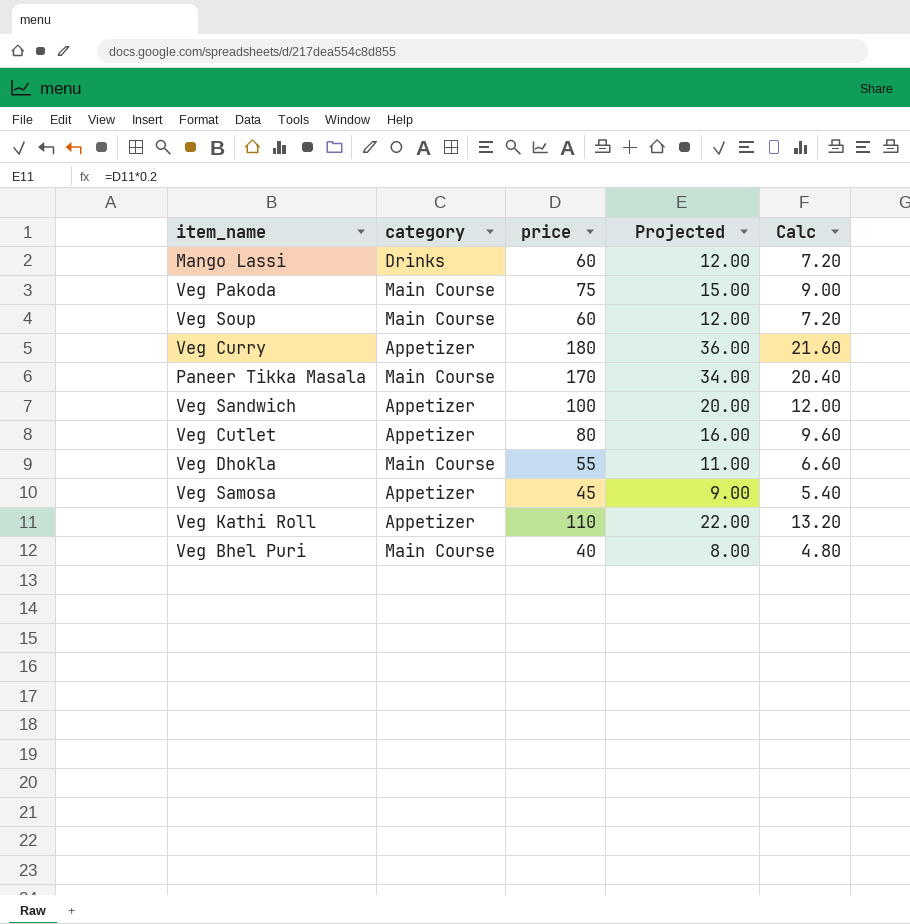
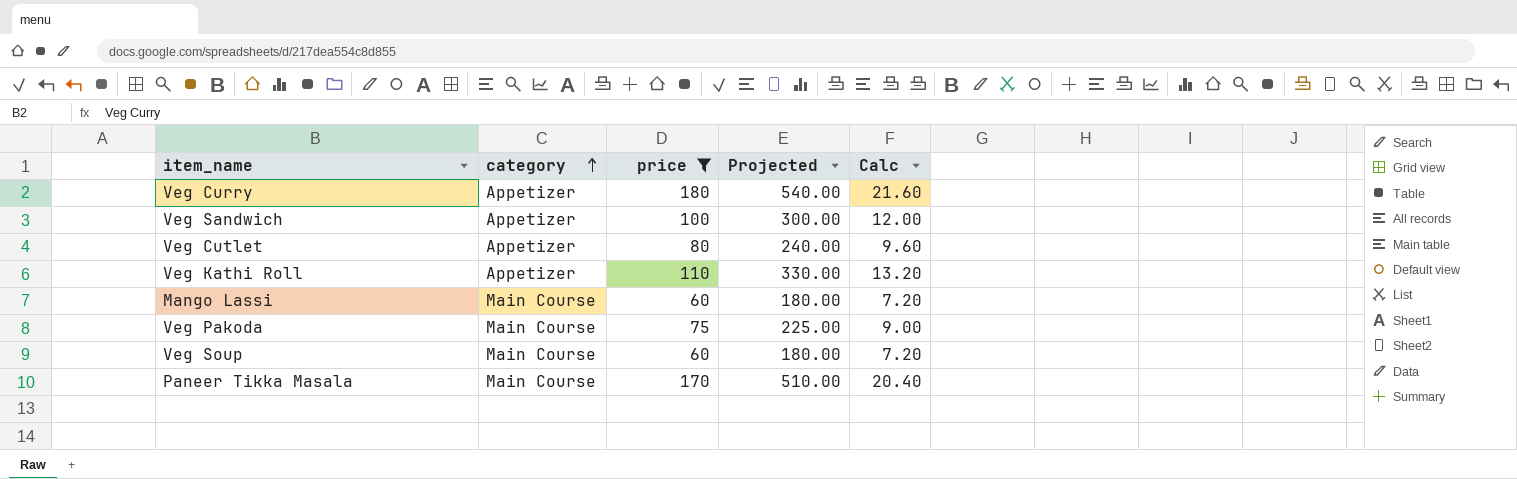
filter: none -> price >= 60
row order: none -> category ascending
column Projected | formula: [price] * 0.2 -> [price] * 3
Mango Lassi | category: Drinks -> Main Course

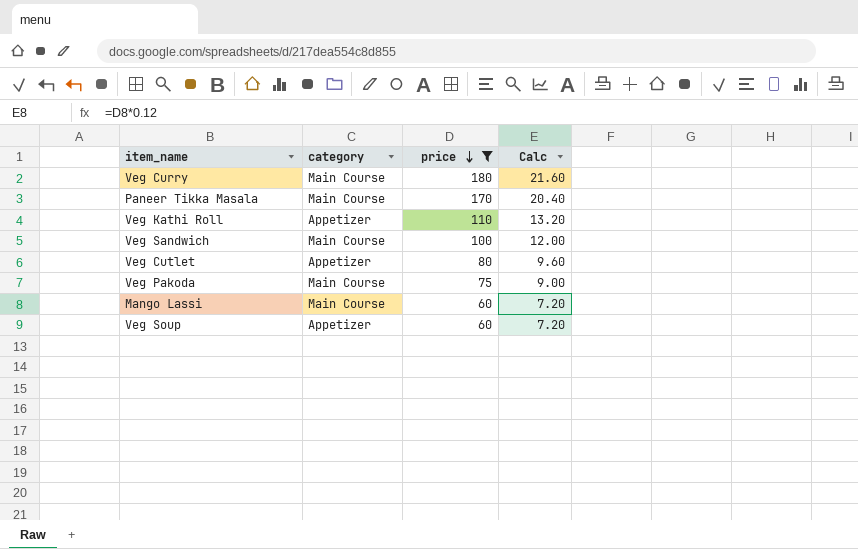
row order: category ascending -> price descending
column Projected | formula: [price] * 3 -> none
Veg Curry | category: Appetizer -> Main Course
Veg Sandwich | category: Appetizer -> Main Course
Veg Soup | category: Main Course -> Appetizer

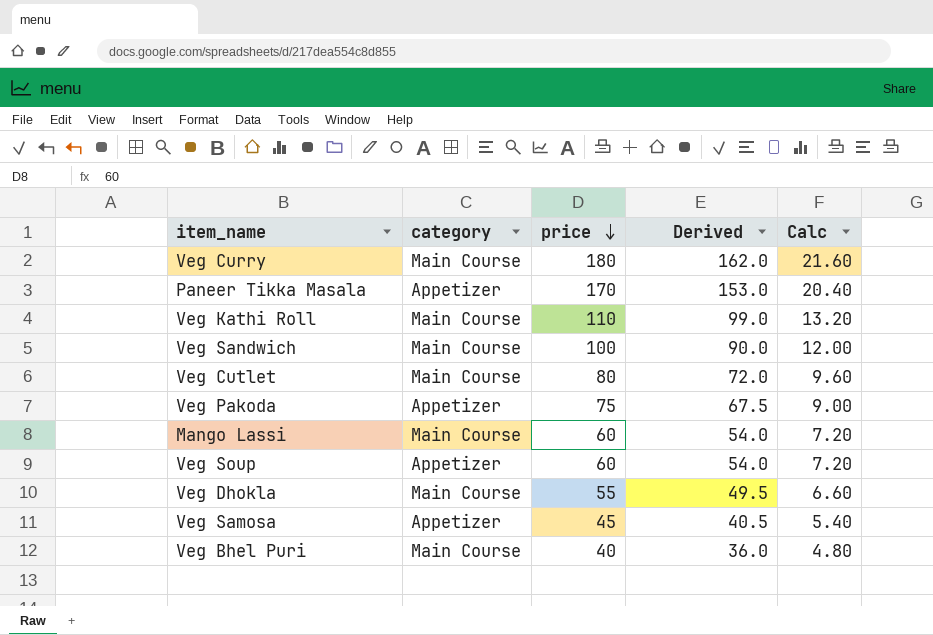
filter: price >= 60 -> none
column Derived | formula: none -> [price] * 0.9
Paneer Tikka Masala | category: Main Course -> Appetizer
Veg Kathi Roll | category: Appetizer -> Main Course
Veg Cutlet | category: Appetizer -> Main Course
Veg Pakoda | category: Main Course -> Appetizer

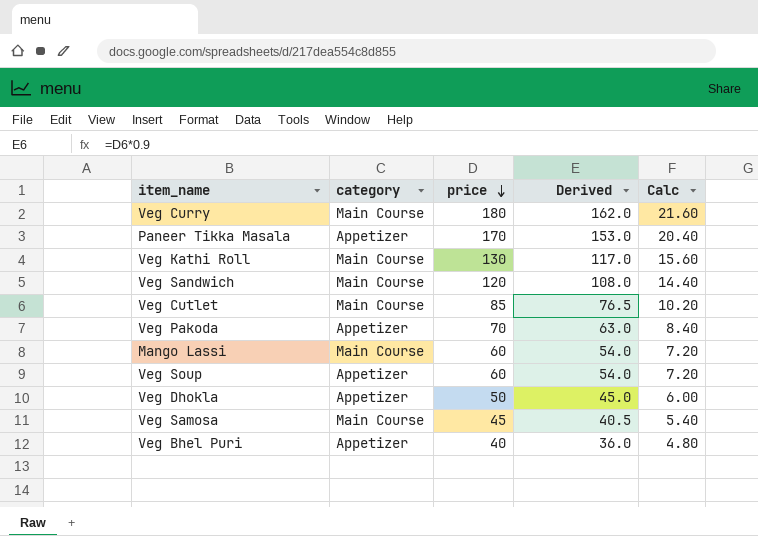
Veg Kathi Roll | price: 110 -> 130
Veg Kathi Roll | Derived: 99.0 -> 117.0
Veg Kathi Roll | Calc: 13.20 -> 15.60
Veg Sandwich | price: 100 -> 120
Veg Sandwich | Derived: 90.0 -> 108.0
Veg Sandwich | Calc: 12.00 -> 14.40
Veg Cutlet | price: 80 -> 85
Veg Cutlet | Derived: 72.0 -> 76.5
Veg Cutlet | Calc: 9.60 -> 10.20
Veg Pakoda | price: 75 -> 70
Veg Pakoda | Derived: 67.5 -> 63.0
Veg Pakoda | Calc: 9.00 -> 8.40
Veg Dhokla | category: Main Course -> Appetizer
Veg Dhokla | price: 55 -> 50
Veg Dhokla | Derived: 49.5 -> 45.0
Veg Dhokla | Calc: 6.60 -> 6.00
Veg Samosa | category: Appetizer -> Main Course
Veg Bhel Puri | category: Main Course -> Appetizer

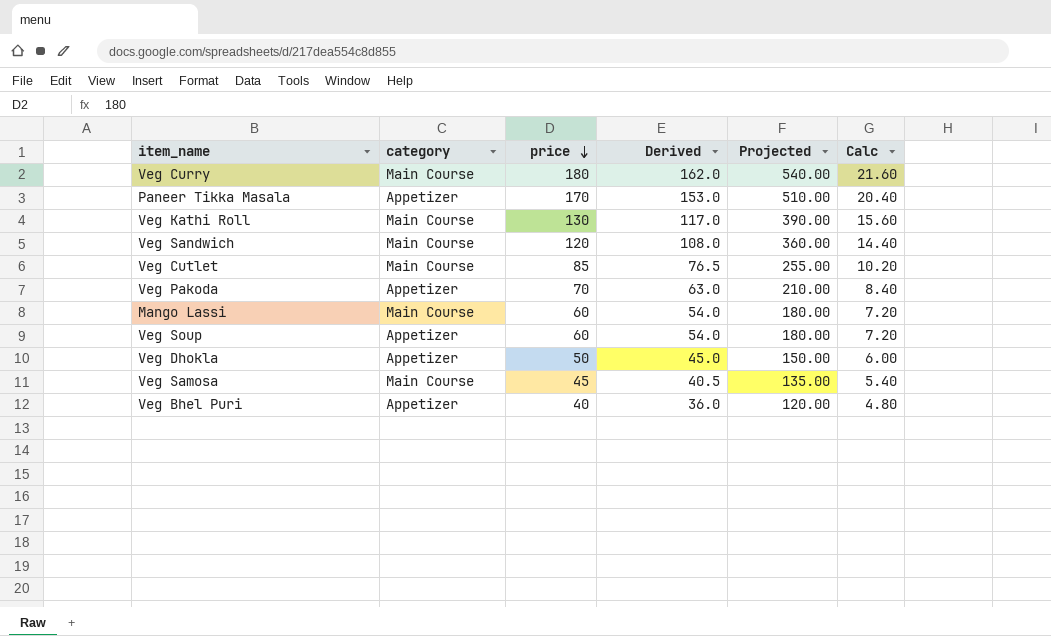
column Projected | formula: none -> [price] * 3

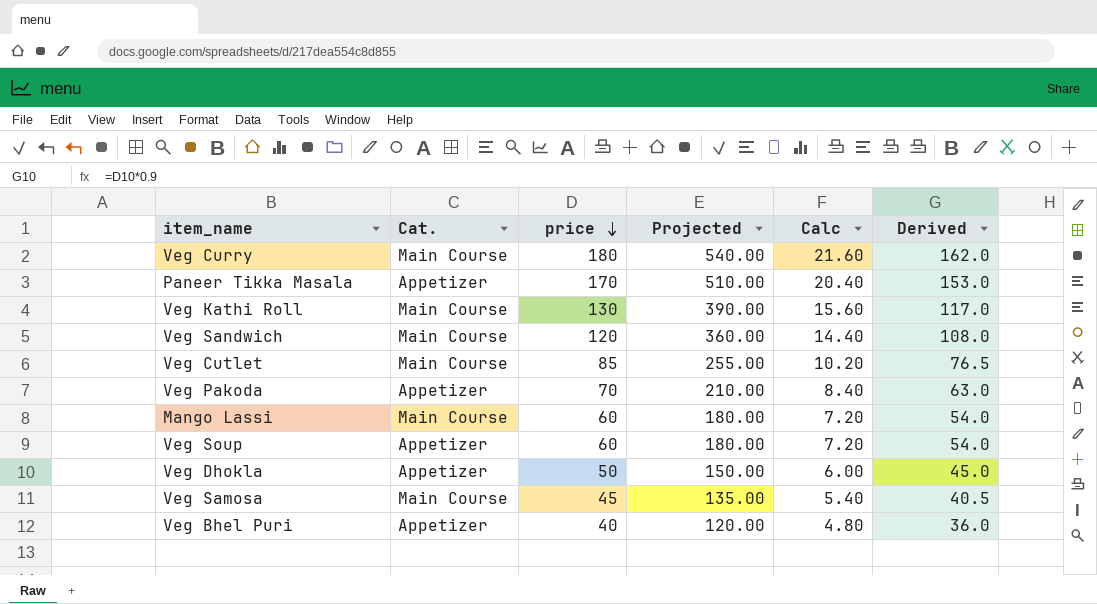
column name: category -> Cat.
column Derived | position: 4 -> 6

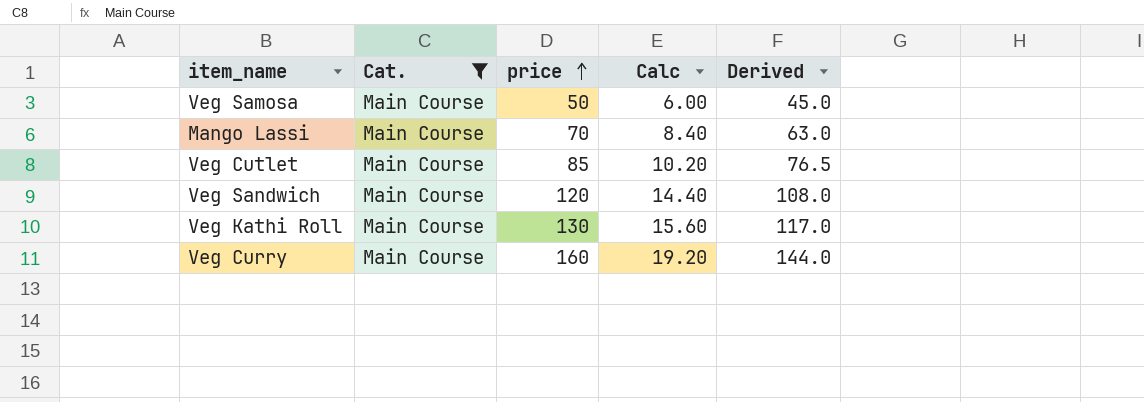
filter: none -> Cat. = Main Course
row order: price descending -> price ascending
column Projected | formula: [price] * 3 -> none
Veg Samosa | price: 45 -> 50
Veg Samosa | Calc: 5.40 -> 6.00
Veg Samosa | Derived: 40.5 -> 45.0
Mango Lassi | price: 60 -> 70
Mango Lassi | Calc: 7.20 -> 8.40
Mango Lassi | Derived: 54.0 -> 63.0
Veg Curry | price: 180 -> 160
Veg Curry | Calc: 21.60 -> 19.20
Veg Curry | Derived: 162.0 -> 144.0

